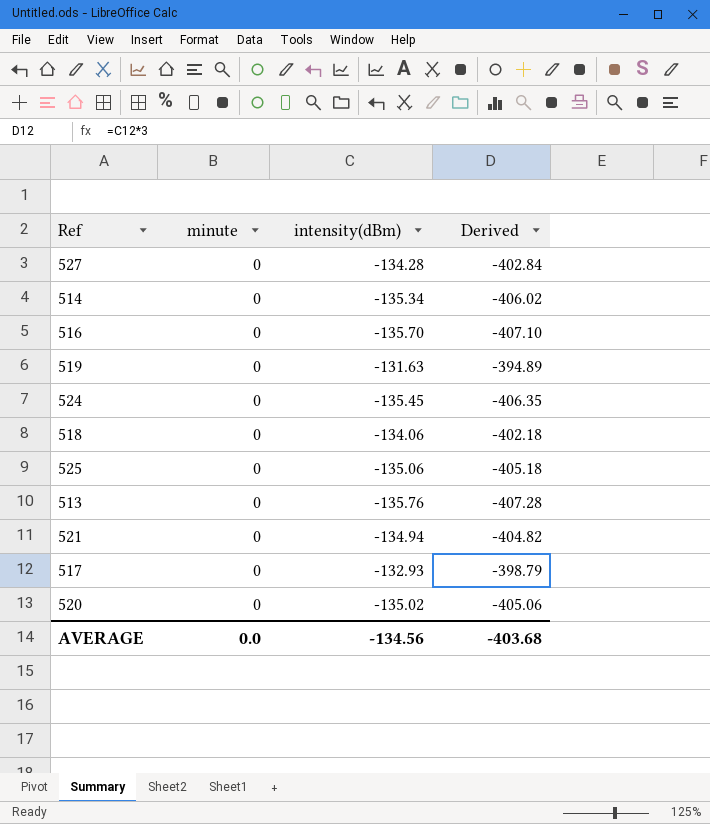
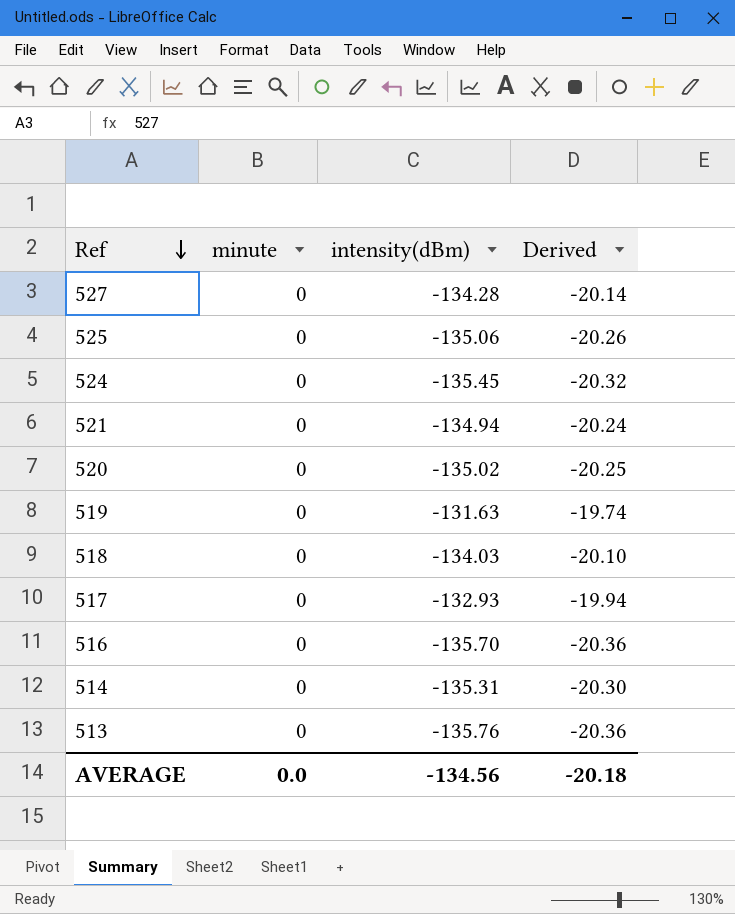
row order: none -> Ref descending
column Derived | formula: [intensity(dBm)] * 3 -> [intensity(dBm)] * 0.15
518 | intensity(dBm): -134.06 -> -134.03
514 | intensity(dBm): -135.34 -> -135.31
AVERAGE | Derived: -403.68 -> -20.18

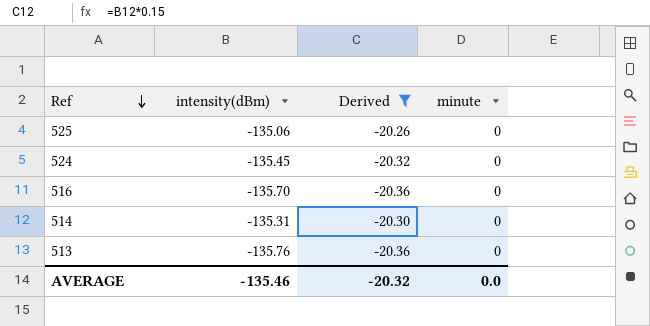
filter: none -> Derived <= -20.26
column minute | position: 2 -> 4
AVERAGE | intensity(dBm): -134.56 -> -135.46
AVERAGE | Derived: -20.18 -> -20.32

